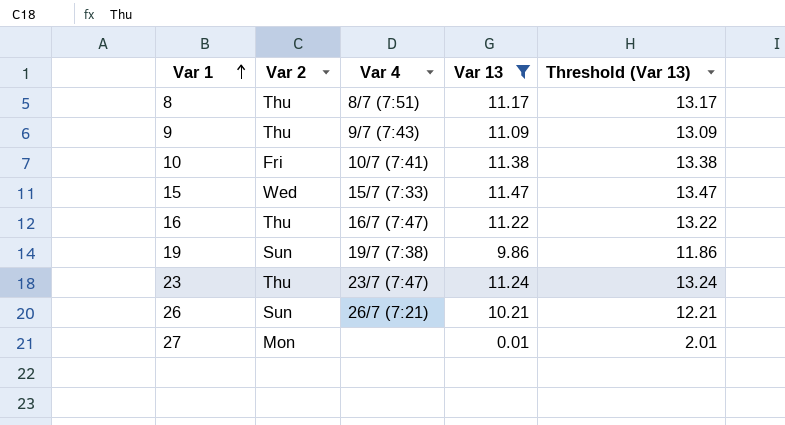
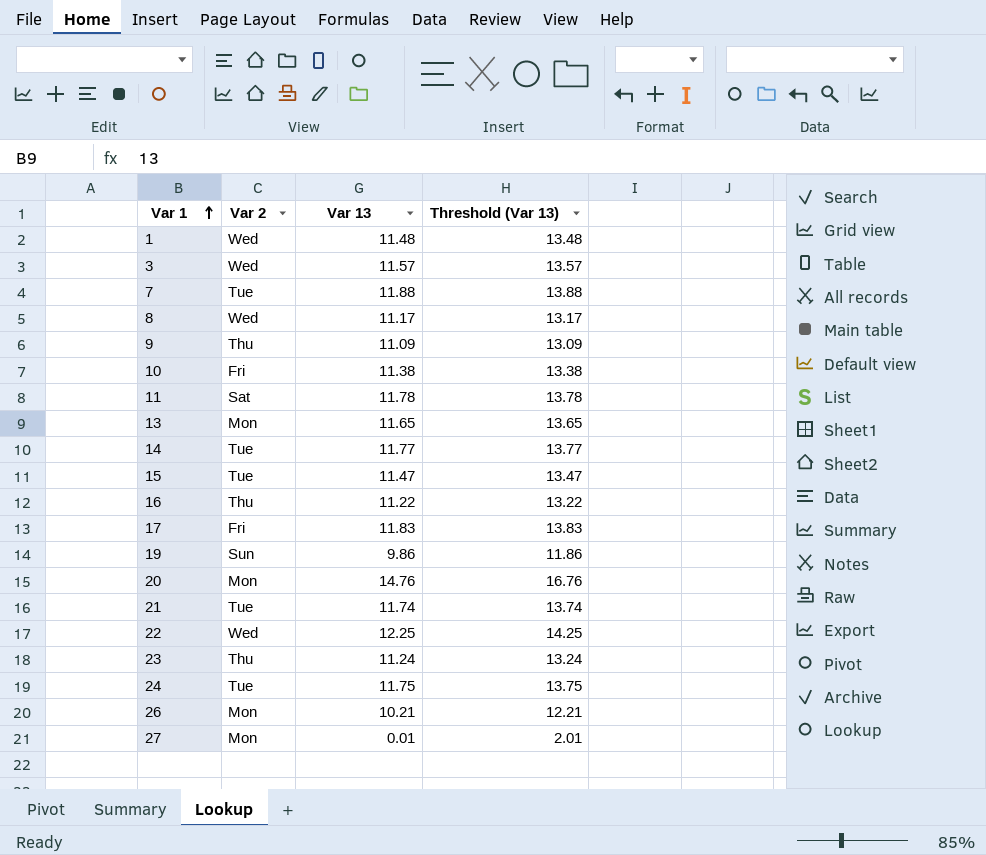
filter: Var 13 <= 11.47 -> none
column Var 4 | position: 3 -> none
8 | Var 2: Thu -> Wed
15 | Var 2: Wed -> Tue
26 | Var 2: Sun -> Mon

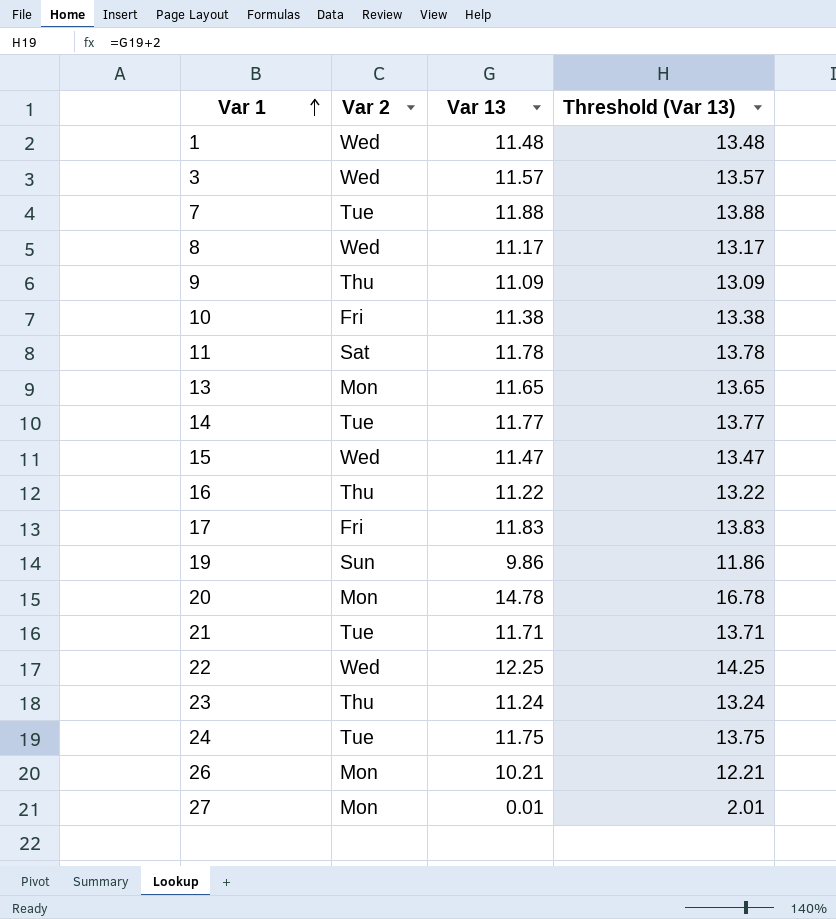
15 | Var 2: Tue -> Wed
20 | Var 13: 14.76 -> 14.78
20 | Threshold (Var 13): 16.76 -> 16.78
21 | Var 13: 11.74 -> 11.71
21 | Threshold (Var 13): 13.74 -> 13.71

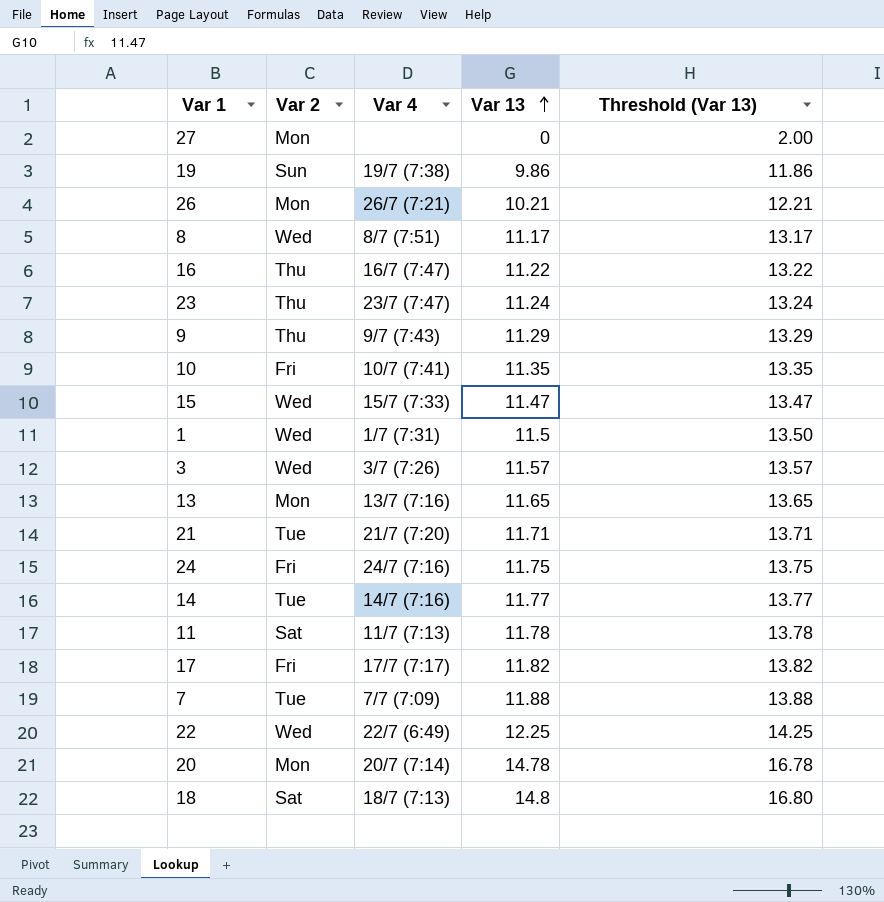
row order: Var 1 ascending -> Var 13 ascending
column Var 4 | position: none -> 3
27 | Var 13: 0.01 -> 0
27 | Threshold (Var 13): 2.01 -> 2.00
9 | Var 13: 11.09 -> 11.29
9 | Threshold (Var 13): 13.09 -> 13.29
10 | Var 13: 11.38 -> 11.35
10 | Threshold (Var 13): 13.38 -> 13.35
1 | Var 13: 11.48 -> 11.5
1 | Threshold (Var 13): 13.48 -> 13.50
24 | Var 2: Tue -> Fri
17 | Var 13: 11.83 -> 11.82
17 | Threshold (Var 13): 13.83 -> 13.82
row 18: none -> Sat | 18/7 (7:13) | 14.8 | 16.80

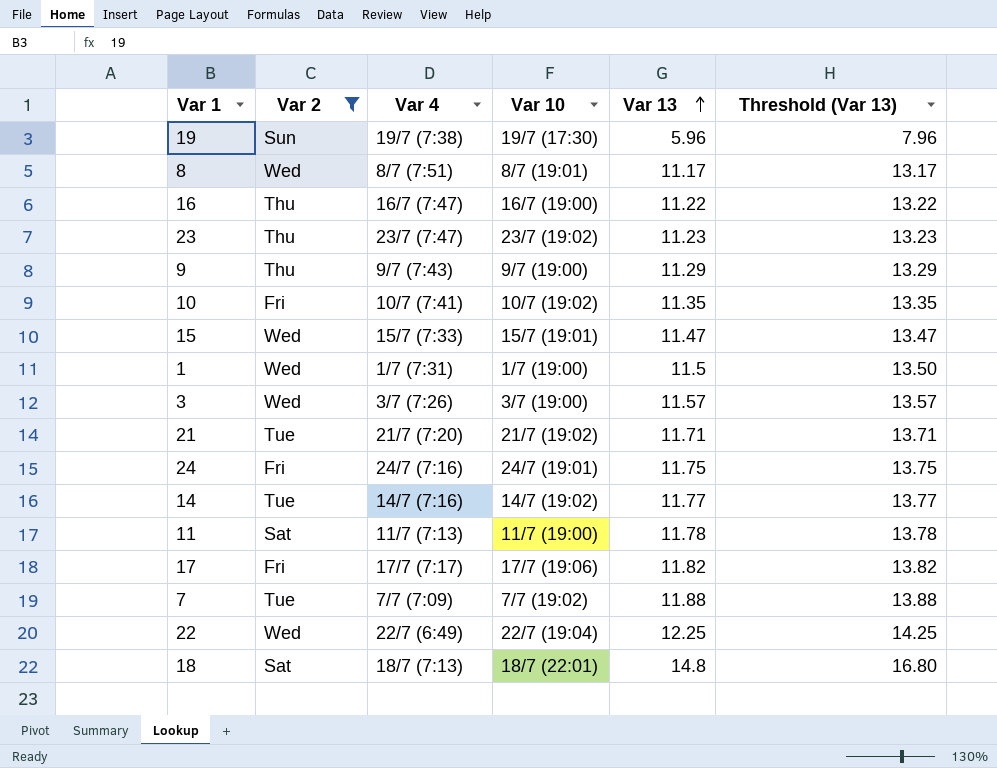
filter: none -> Var 2 != Mon
column Var 10 | position: none -> 4
19 | Var 13: 9.86 -> 5.96
19 | Threshold (Var 13): 11.86 -> 7.96
23 | Var 13: 11.24 -> 11.23
23 | Threshold (Var 13): 13.24 -> 13.23

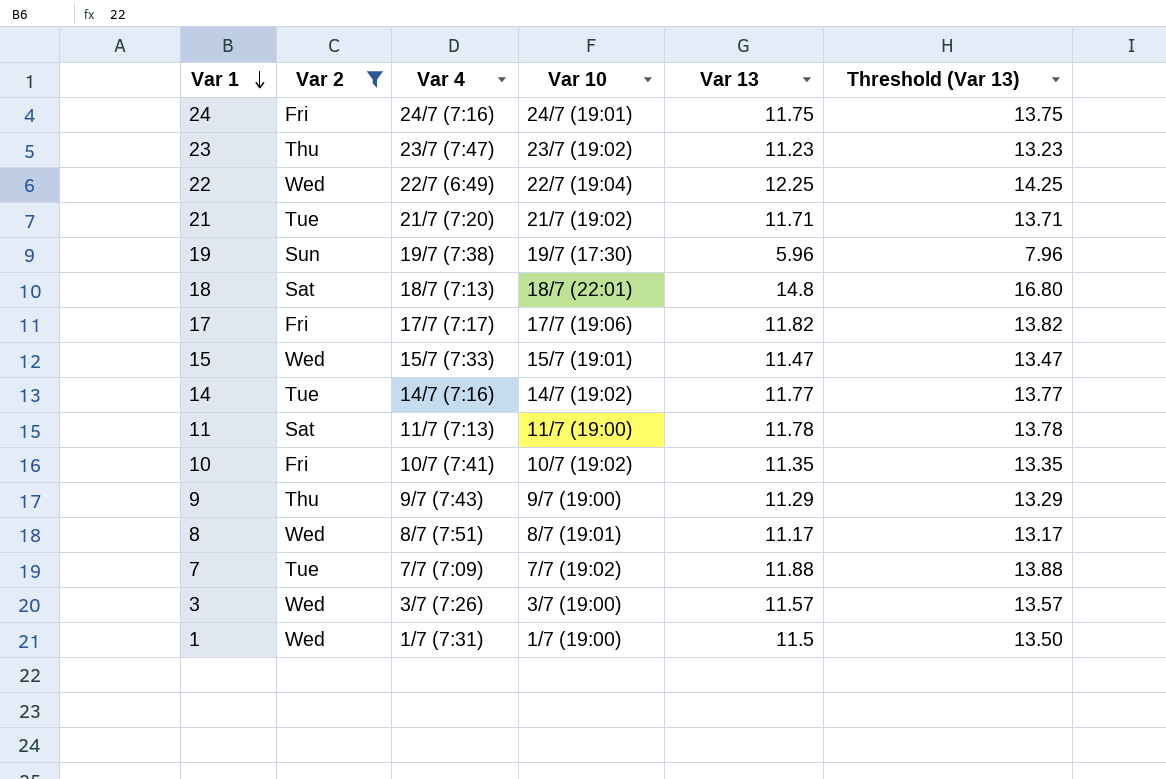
row order: Var 13 ascending -> Var 1 descending
row 16: Thu | 16/7 (7:47) | 16/7 (19:00) | 11.22 | 13.22 -> none

